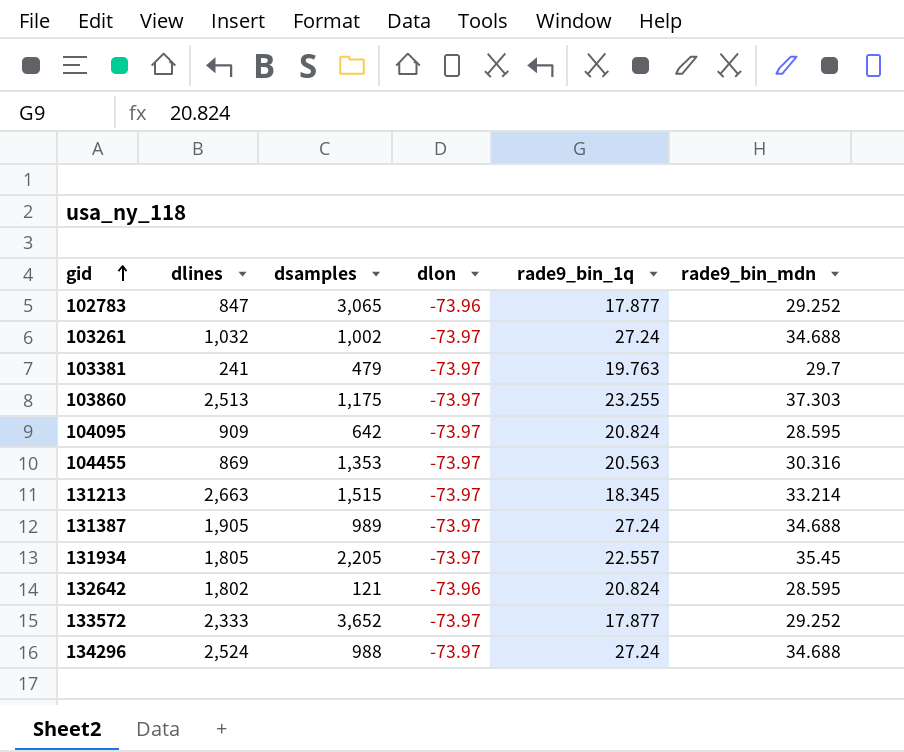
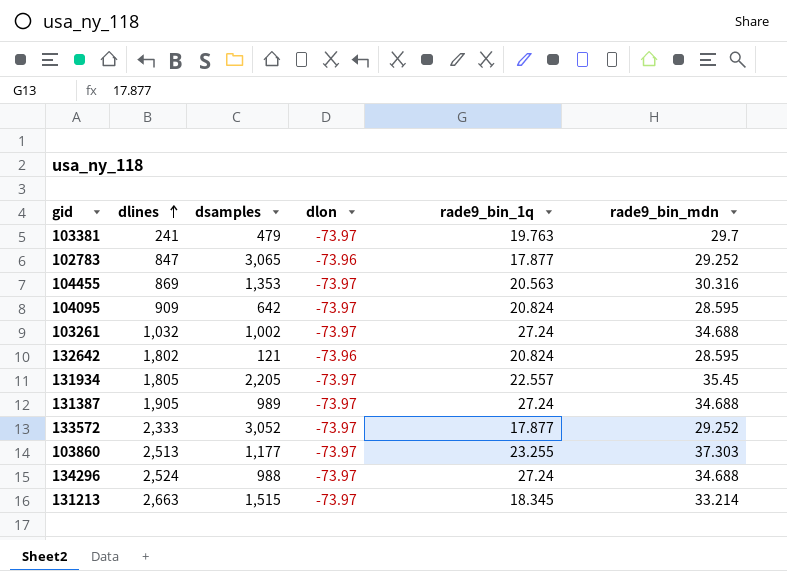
row order: gid ascending -> dlines ascending
133572 | dsamples: 3,652 -> 3,052
103860 | dsamples: 1,175 -> 1,177

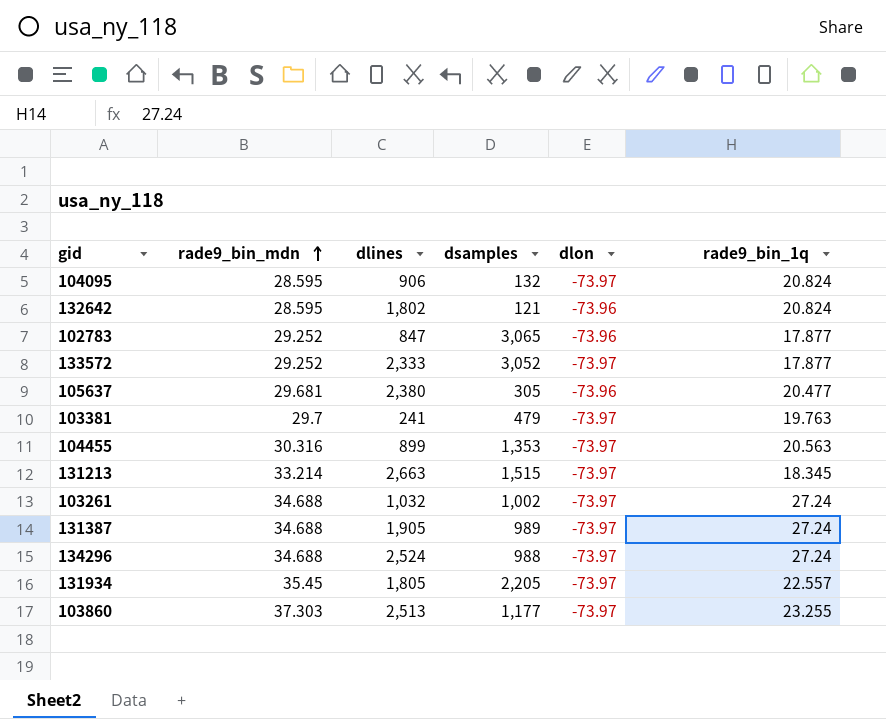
row order: dlines ascending -> rade9_bin_mdn ascending
column rade9_bin_mdn | position: 6 -> 2
104095 | dlines: 909 -> 906
104095 | dsamples: 642 -> 132
row 105637: none -> 29.681 | 2,380 | 305 | -73.96 | 20.477
104455 | dlines: 869 -> 899

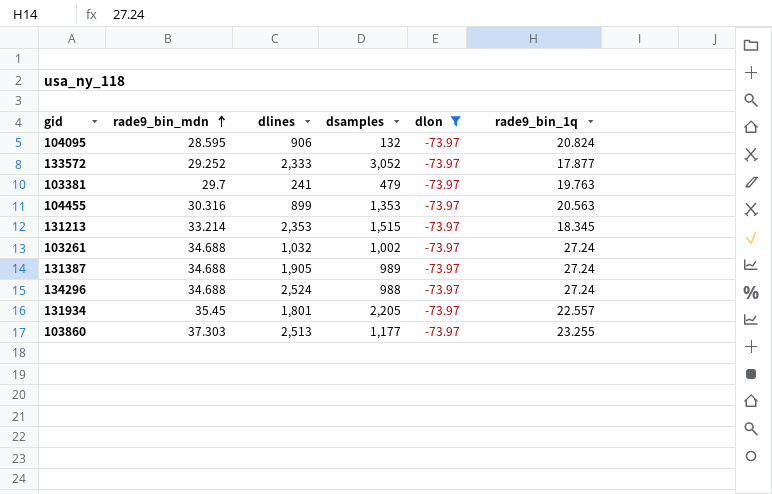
filter: none -> dlon = -73.97
131213 | dlines: 2,663 -> 2,353
131934 | dlines: 1,805 -> 1,801

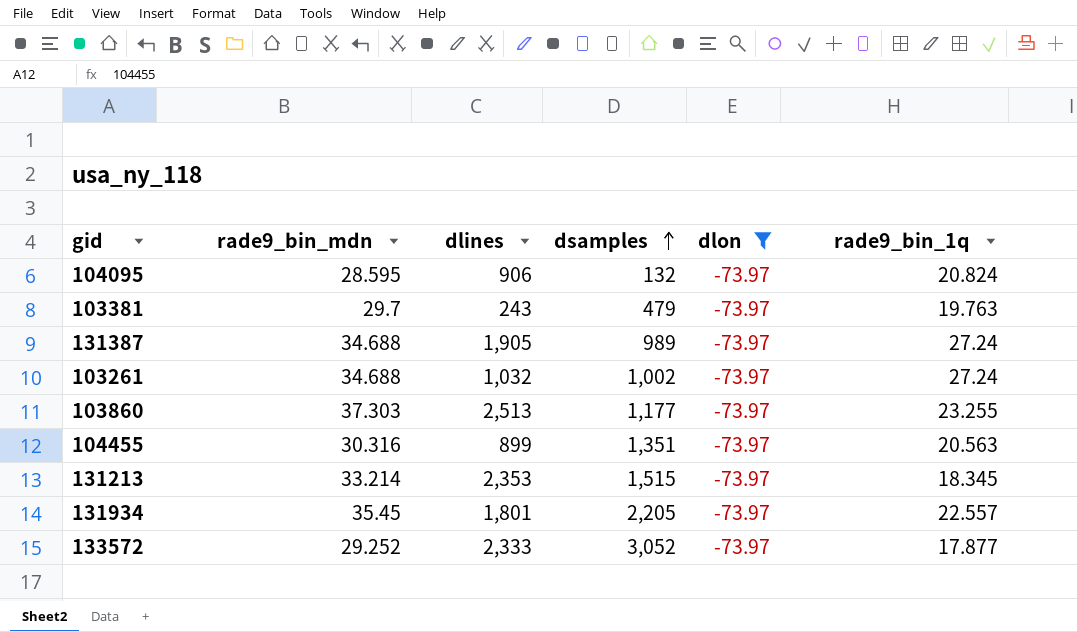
row order: rade9_bin_mdn ascending -> dsamples ascending
row 134296: 34.688 | 2,524 | 988 | -73.97 | 27.24 -> none
103381 | dlines: 241 -> 243
104455 | dsamples: 1,353 -> 1,351

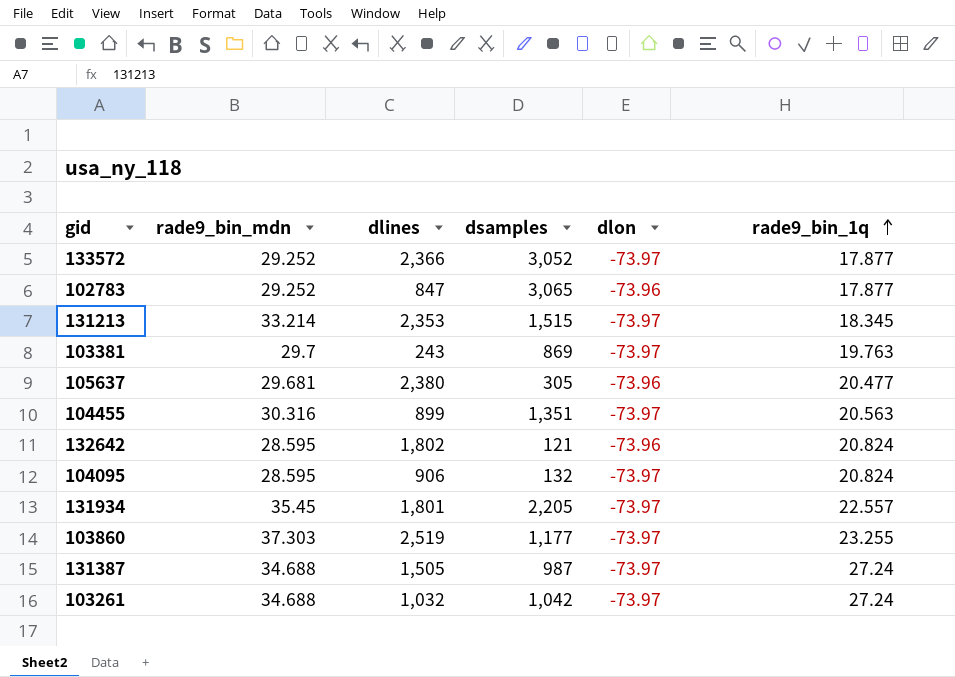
filter: dlon = -73.97 -> none
row order: dsamples ascending -> rade9_bin_1q ascending
133572 | dlines: 2,333 -> 2,366
103381 | dsamples: 479 -> 869
103860 | dlines: 2,513 -> 2,519
131387 | dlines: 1,905 -> 1,505
131387 | dsamples: 989 -> 987
103261 | dsamples: 1,002 -> 1,042

